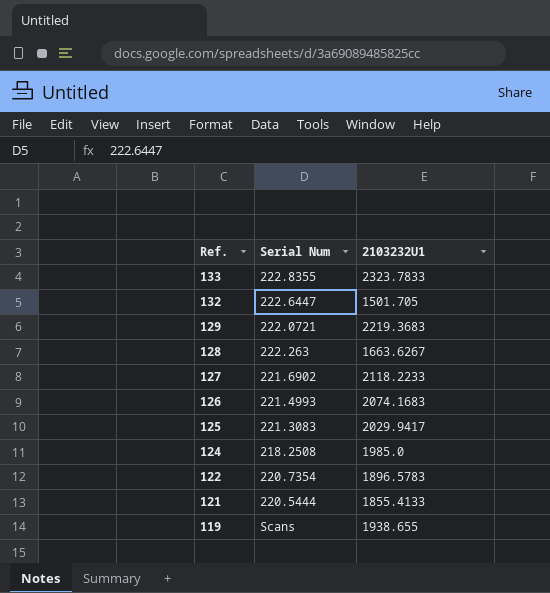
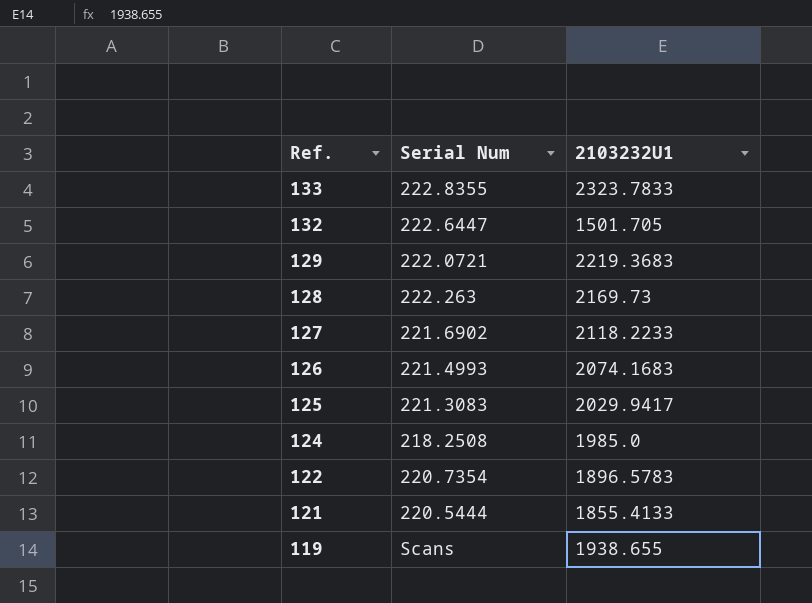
128 | 2103232U1: 1663.6267 -> 2169.73

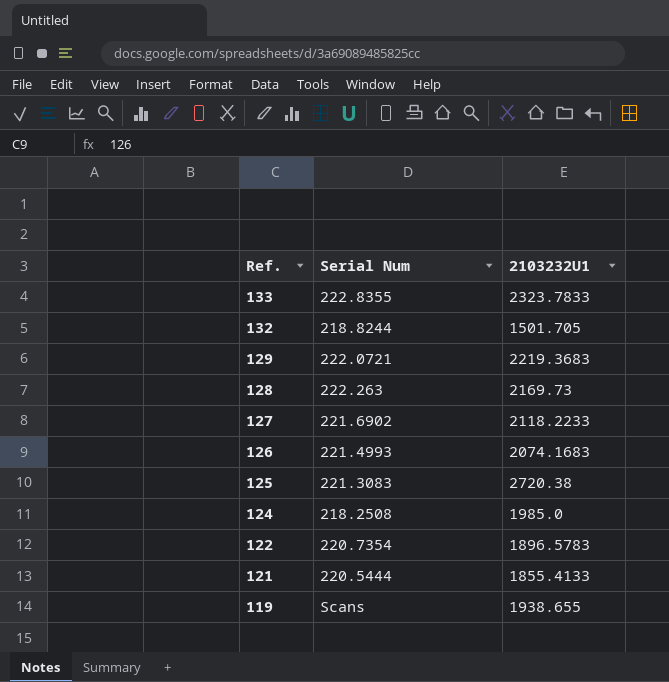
132 | Serial Num: 222.6447 -> 218.8244
125 | 2103232U1: 2029.9417 -> 2720.38

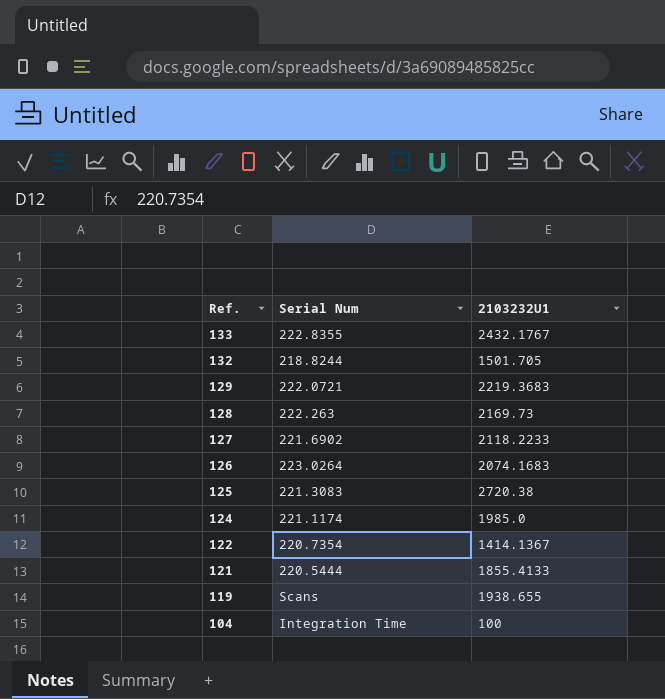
133 | 2103232U1: 2323.7833 -> 2432.1767
126 | Serial Num: 221.4993 -> 223.0264
124 | Serial Num: 218.2508 -> 221.1174
122 | 2103232U1: 1896.5783 -> 1414.1367
row 104: none -> Integration Time | 100

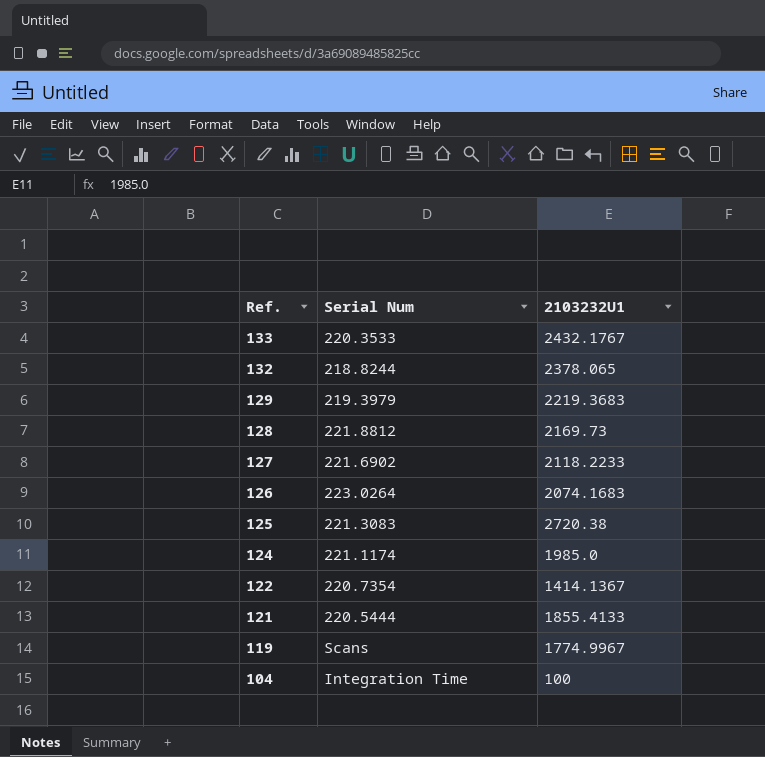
133 | Serial Num: 222.8355 -> 220.3533
132 | 2103232U1: 1501.705 -> 2378.065
129 | Serial Num: 222.0721 -> 219.3979
128 | Serial Num: 222.263 -> 221.8812
119 | 2103232U1: 1938.655 -> 1774.9967

